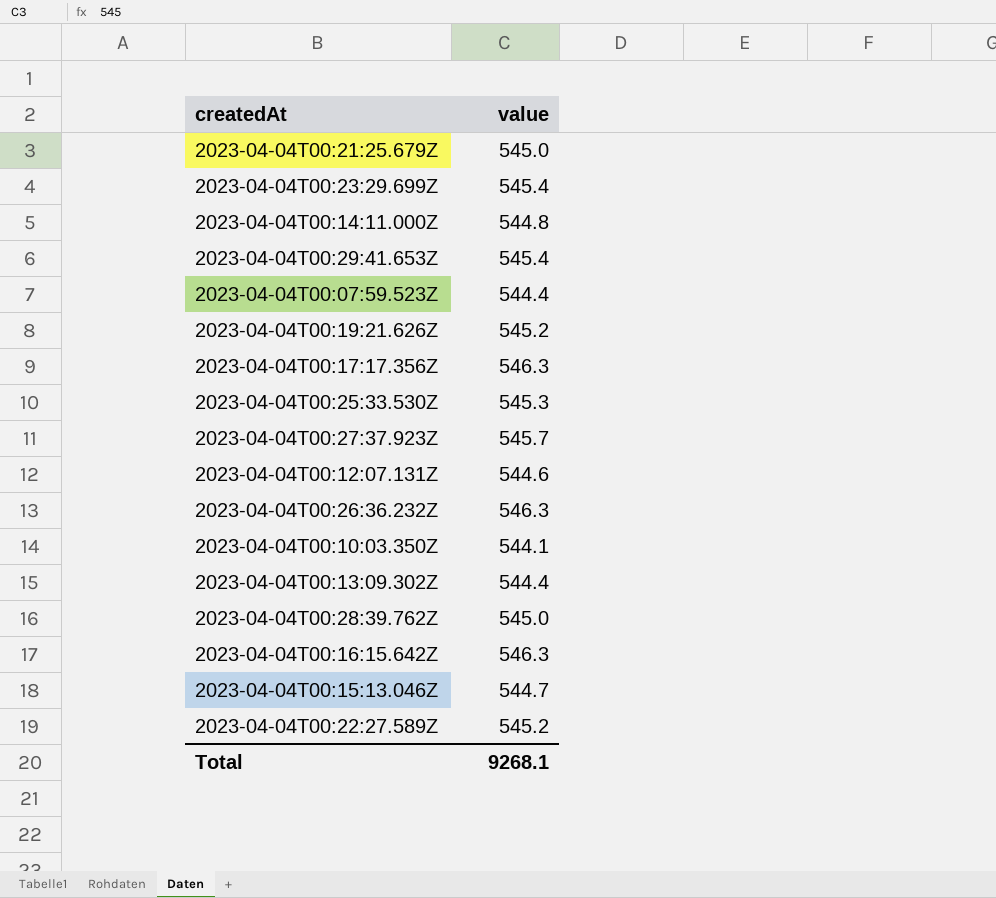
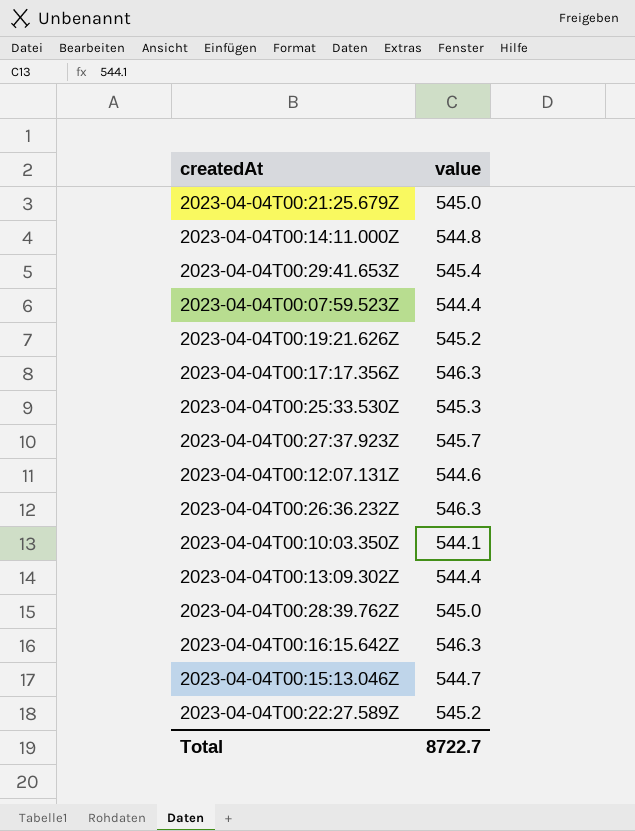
row 2023-04-04T00:23:29.699Z: 545.4 -> none
Total | value: 9268.1 -> 8722.7

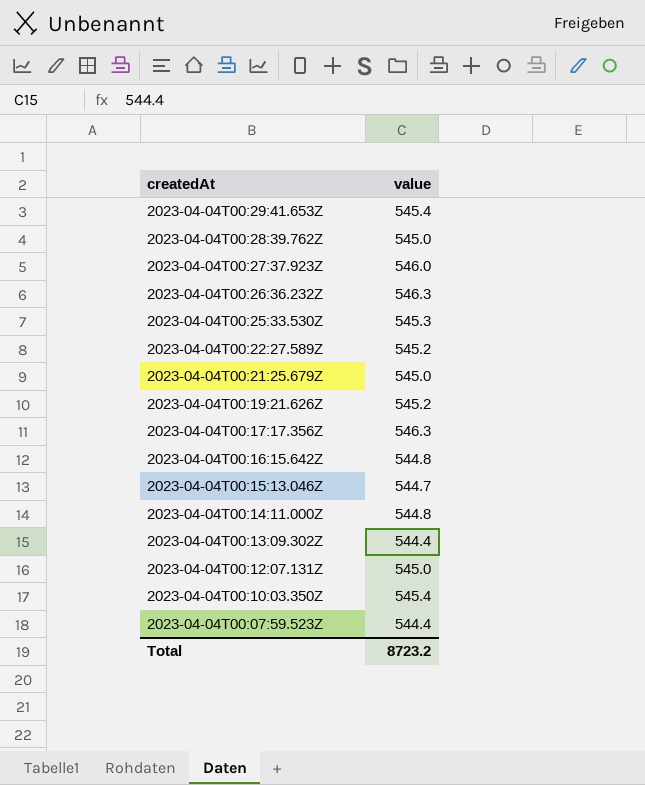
row order: none -> createdAt descending
2023-04-04T00:27:37.923Z | value: 545.7 -> 546.0
2023-04-04T00:16:15.642Z | value: 546.3 -> 544.8
2023-04-04T00:12:07.131Z | value: 544.6 -> 545.0
2023-04-04T00:10:03.350Z | value: 544.1 -> 545.4
Total | value: 8722.7 -> 8723.2

